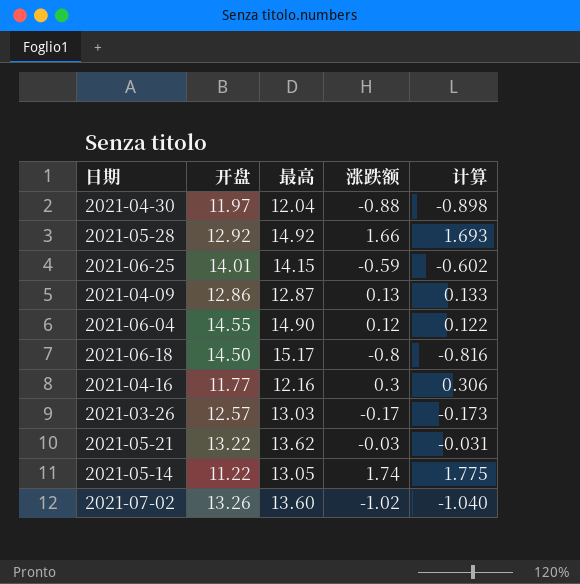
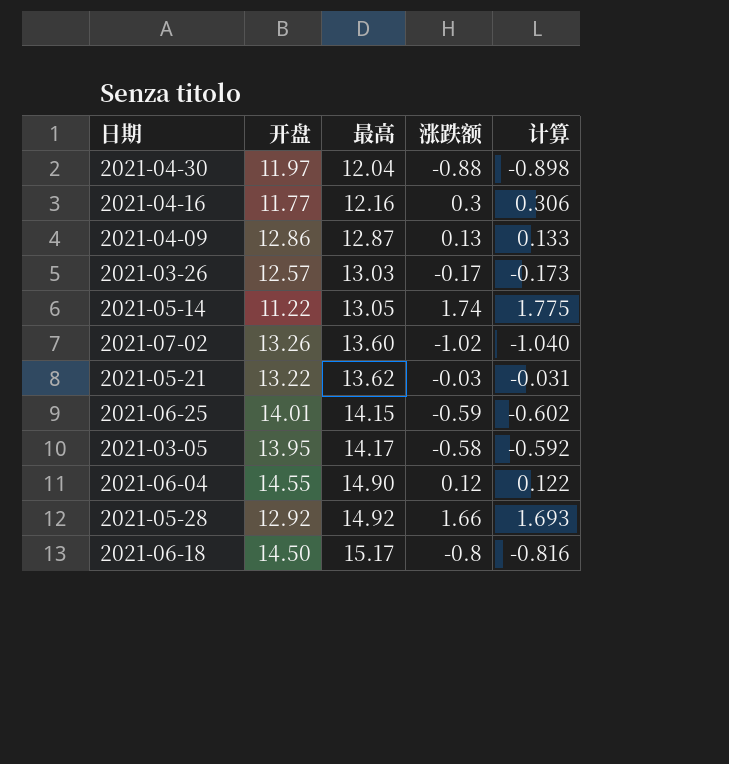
row order: none -> 最高 ascending
row 2021-03-05: none -> 13.95 | 14.17 | -0.58 | -0.592

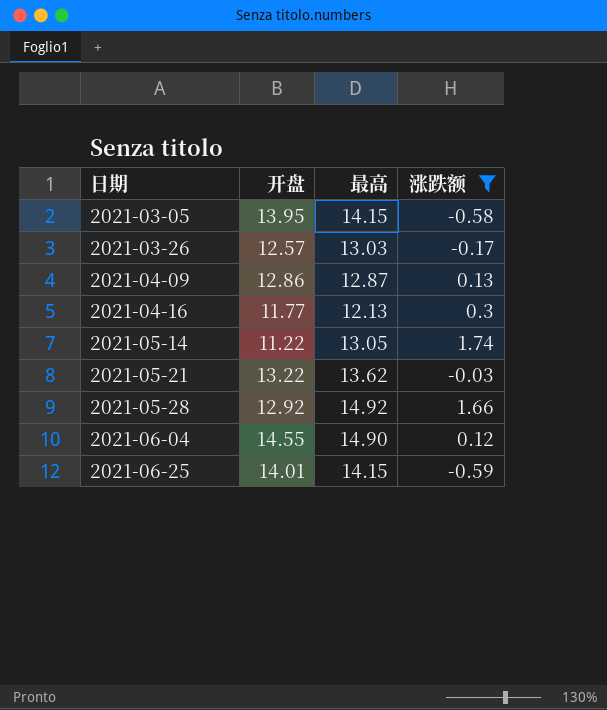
filter: none -> 涨跌额 >= -0.59
row order: 最高 ascending -> 日期 ascending
column 计算 | formula: [涨跌额] * 1.02 -> none
2021-03-05 | 最高: 14.17 -> 14.15
2021-04-16 | 最高: 12.16 -> 12.13

